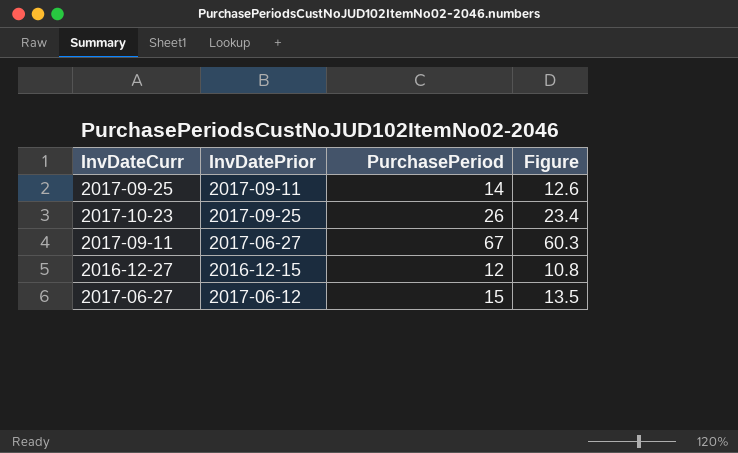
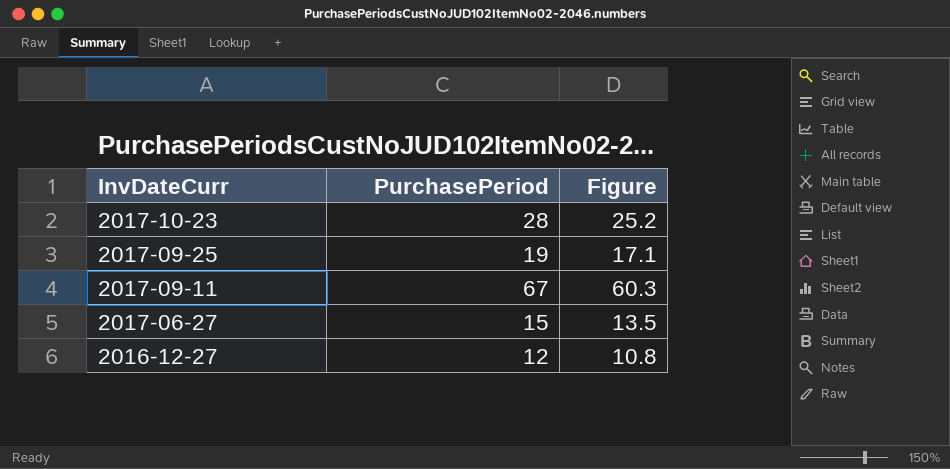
row order: none -> InvDateCurr descending
column InvDatePrior | position: 2 -> none
2017-10-23 | PurchasePeriod: 26 -> 28
2017-10-23 | Figure: 23.4 -> 25.2
2017-09-25 | PurchasePeriod: 14 -> 19
2017-09-25 | Figure: 12.6 -> 17.1

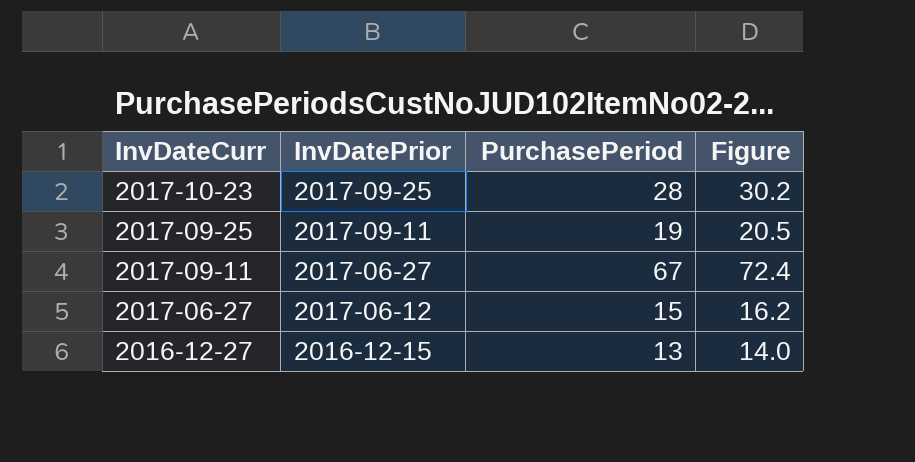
column InvDatePrior | position: none -> 2
column Figure | formula: [PurchasePeriod] * 0.9 -> [PurchasePeriod] * 1.08
2016-12-27 | PurchasePeriod: 12 -> 13

